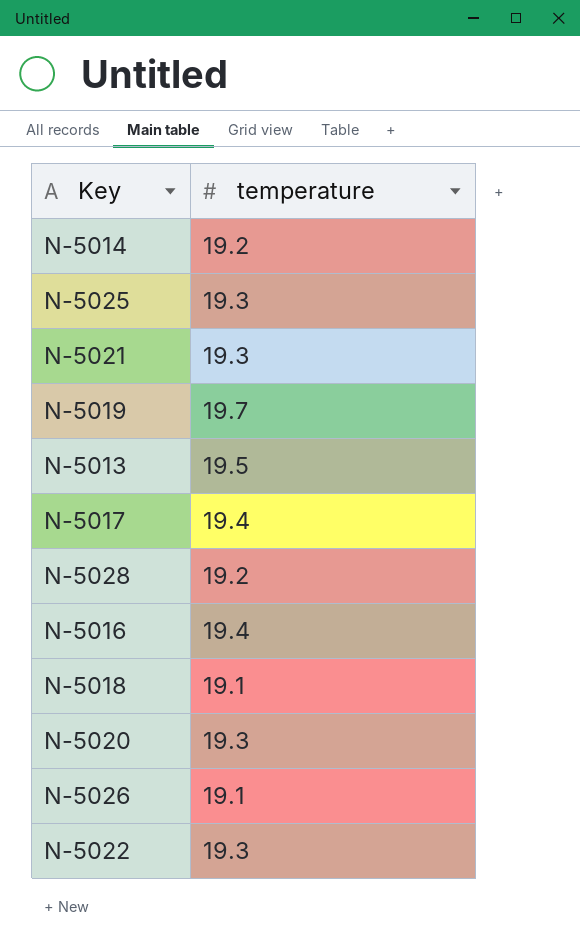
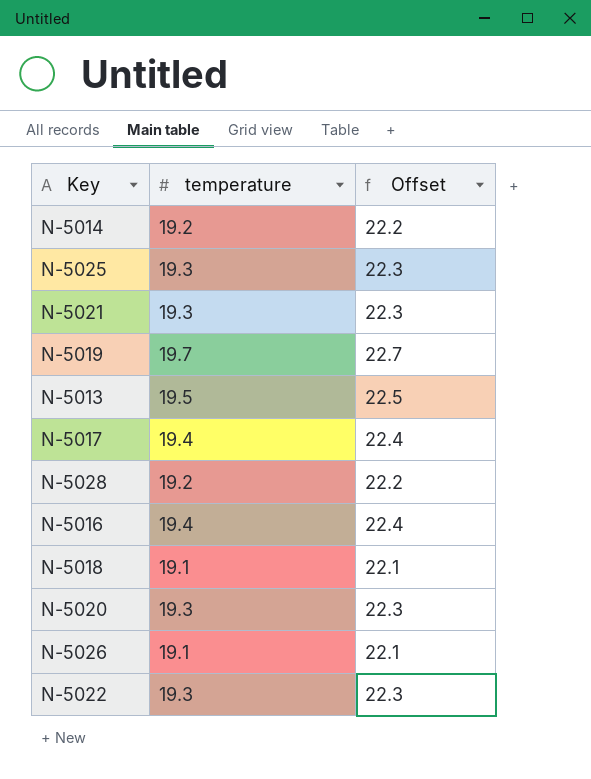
column Offset | formula: none -> [temperature] + 3

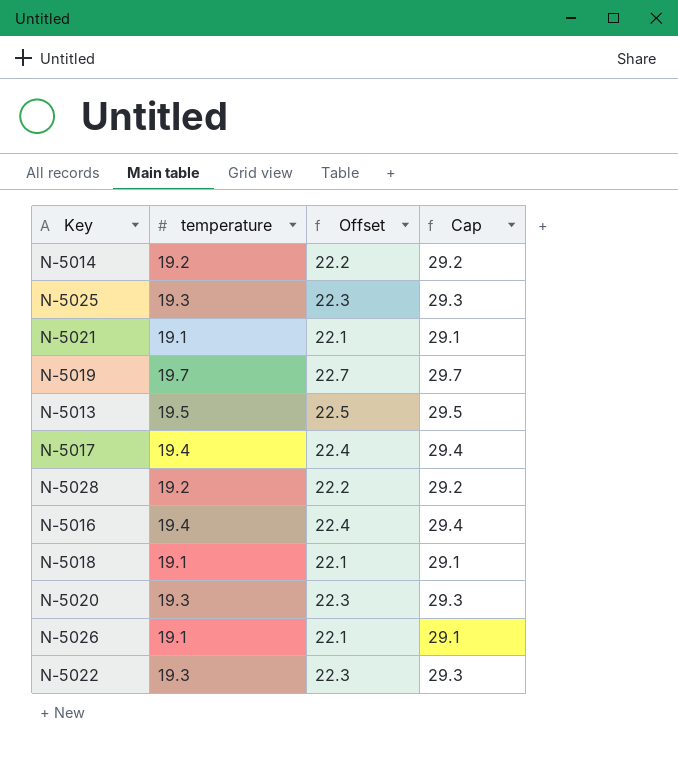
column Cap | formula: none -> [temperature] + 10
N-5021 | temperature: 19.3 -> 19.1
N-5021 | Offset: 22.3 -> 22.1

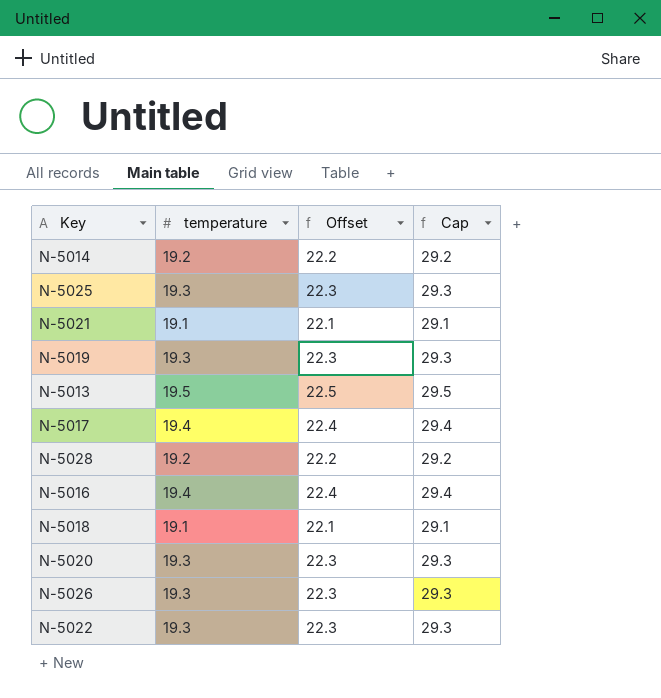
N-5019 | temperature: 19.7 -> 19.3
N-5019 | Offset: 22.7 -> 22.3
N-5019 | Cap: 29.7 -> 29.3
N-5026 | temperature: 19.1 -> 19.3
N-5026 | Offset: 22.1 -> 22.3
N-5026 | Cap: 29.1 -> 29.3

